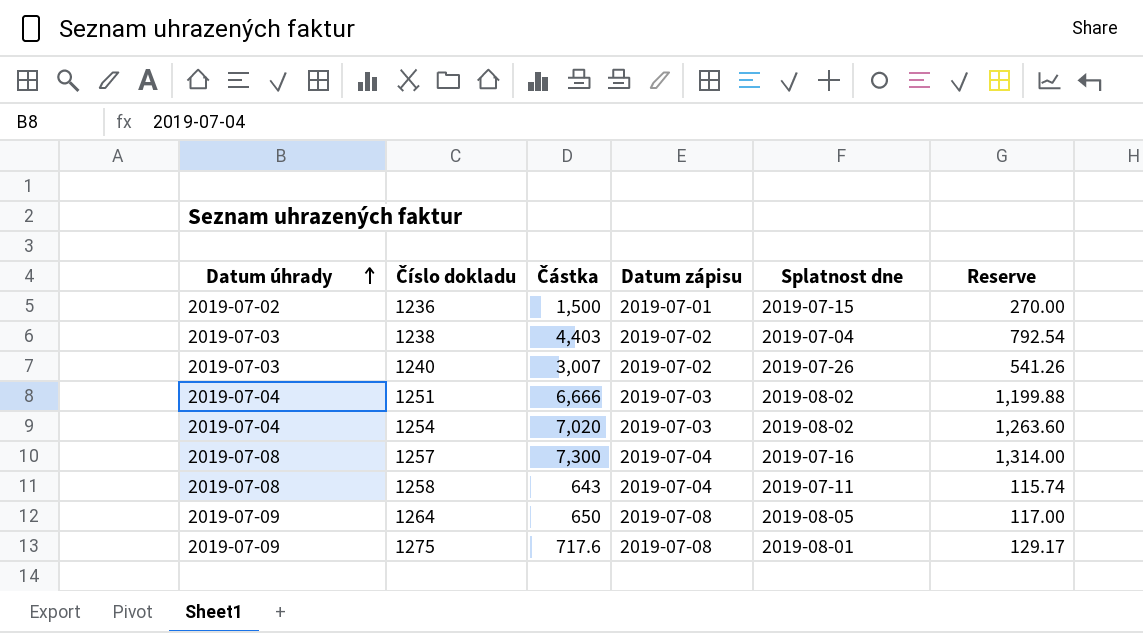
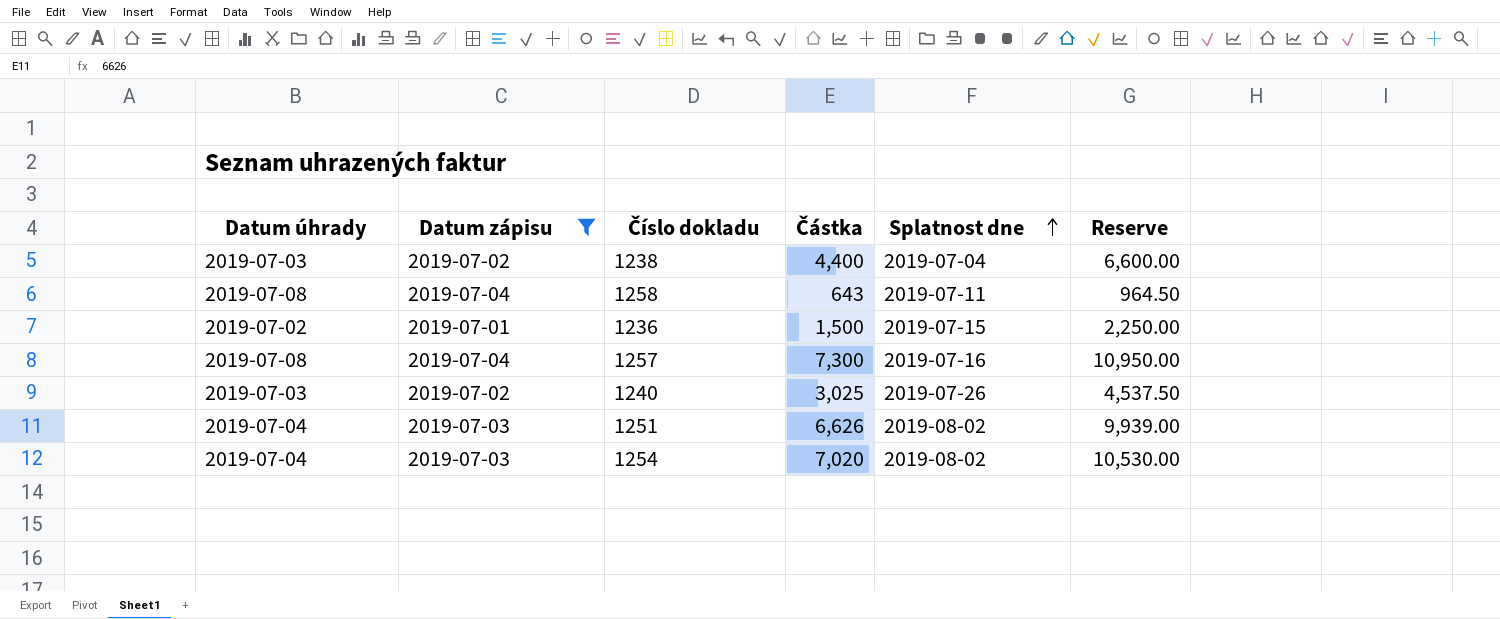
filter: none -> Datum zápisu != 2019-07-08
row order: Datum úhrady ascending -> Splatnost dne ascending
column Datum zápisu | position: 4 -> 2
column Reserve | formula: [Částka] * 0.18 -> [Částka] * 1.5
1238 | Částka: 4,403 -> 4,400
1240 | Částka: 3,007 -> 3,025
1251 | Částka: 6,666 -> 6,626

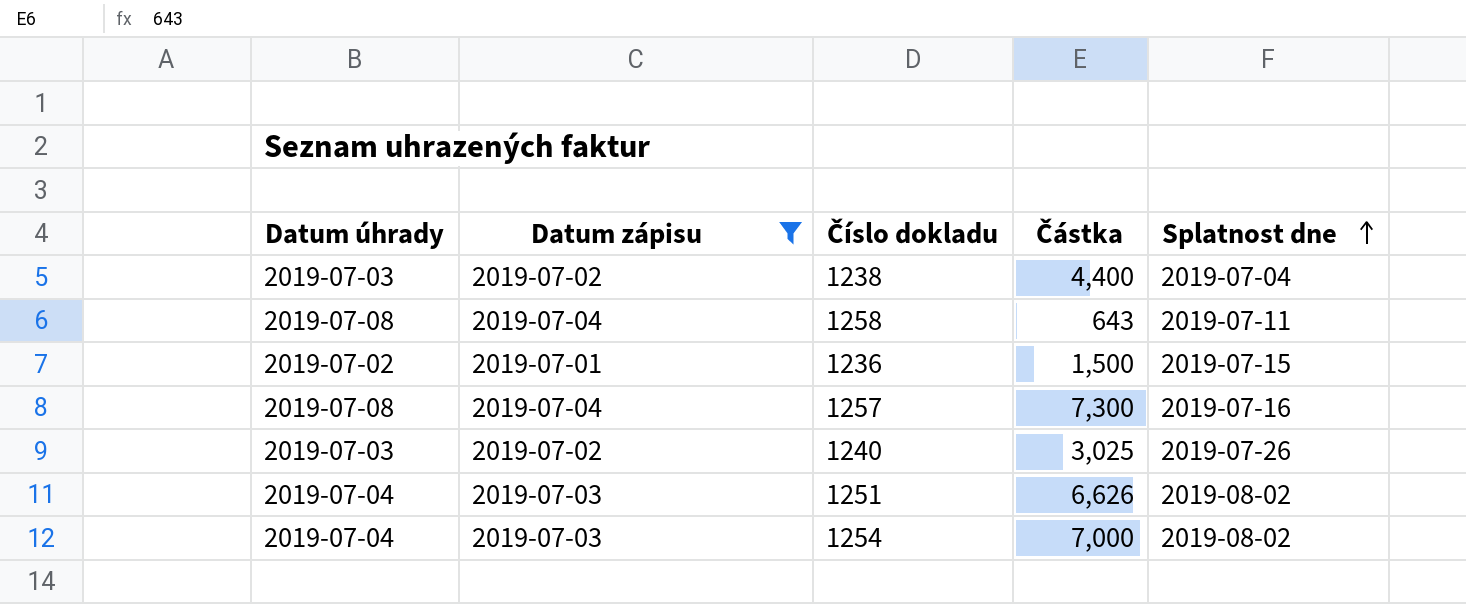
column Reserve | formula: [Částka] * 1.5 -> none
1254 | Částka: 7,020 -> 7,000

